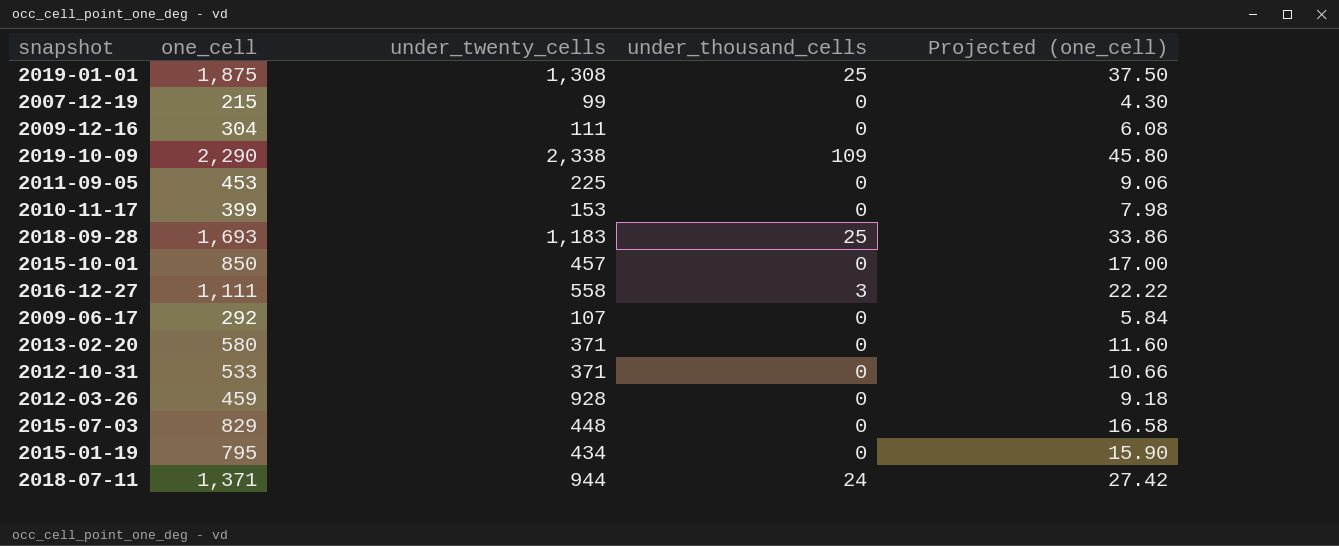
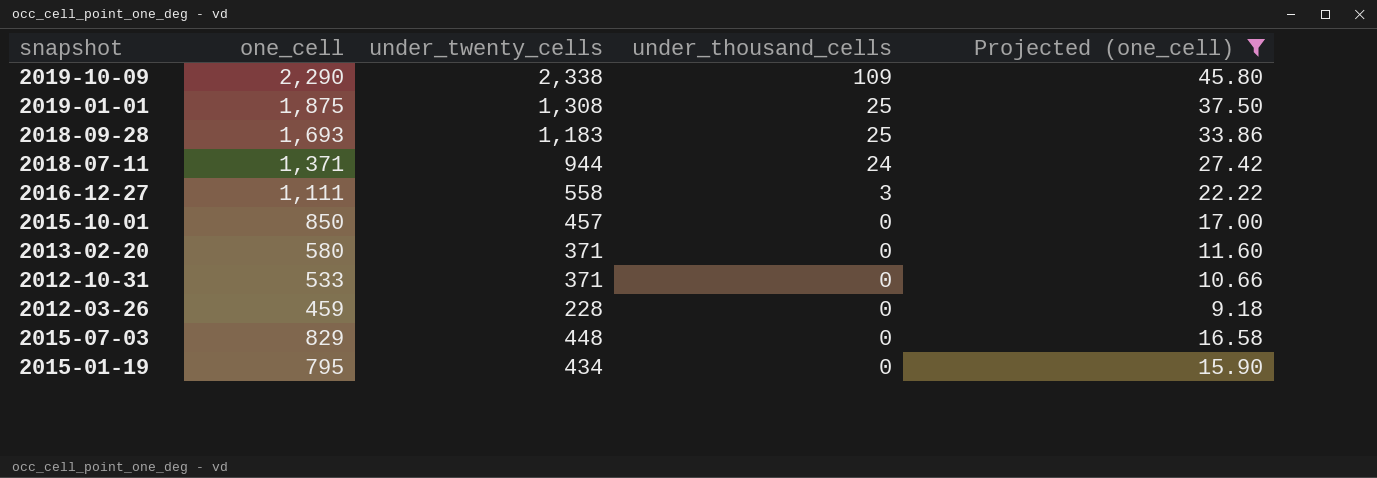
filter: none -> Projected (one_cell) >= 9.18
row order: none -> under_thousand_cells descending
2012-03-26 | under_twenty_cells: 928 -> 228

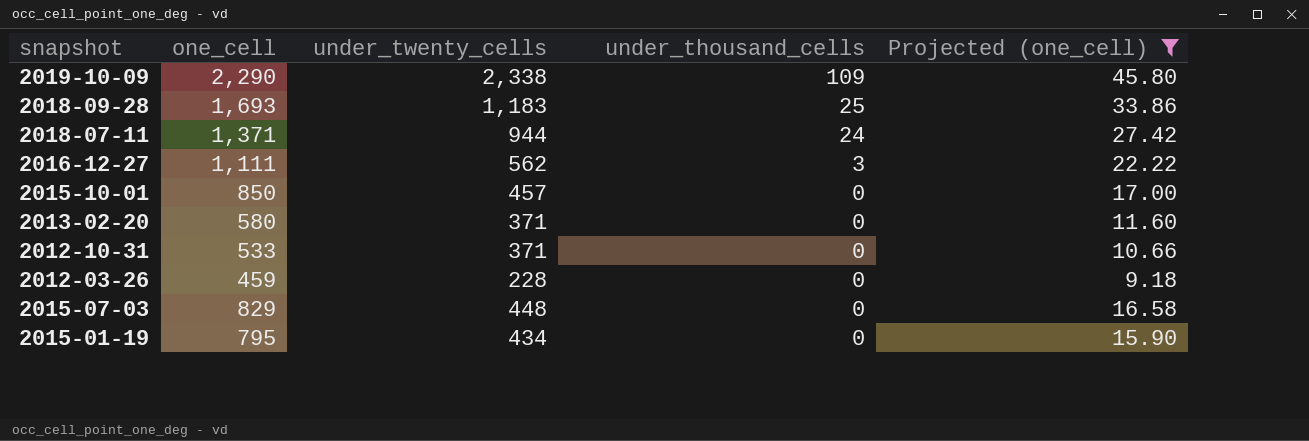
row 2019-01-01: 1,875 | 1,308 | 25 | 37.50 -> none
2016-12-27 | under_twenty_cells: 558 -> 562

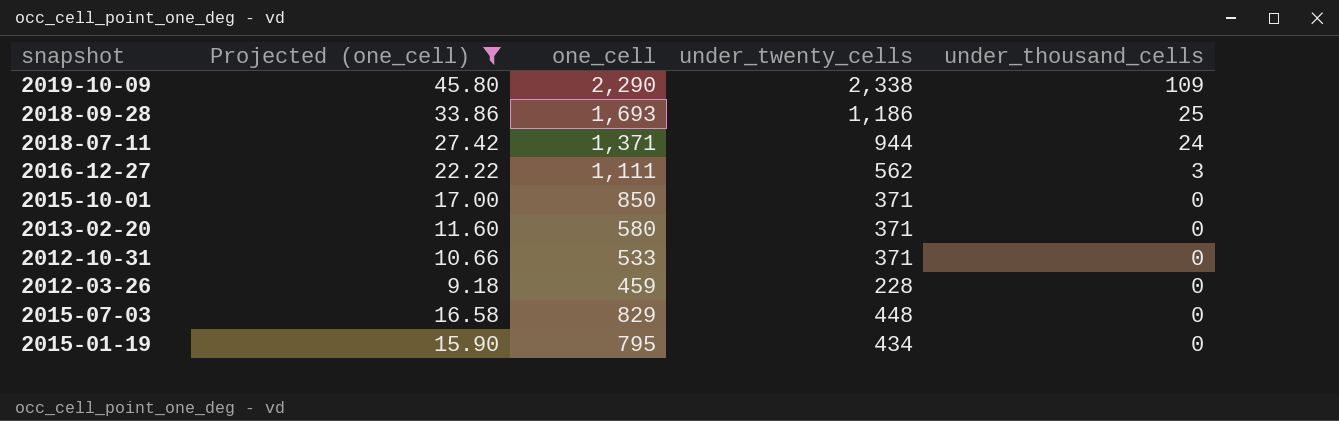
column Projected (one_cell) | position: 5 -> 2
2018-09-28 | under_twenty_cells: 1,183 -> 1,186
2015-10-01 | under_twenty_cells: 457 -> 371

